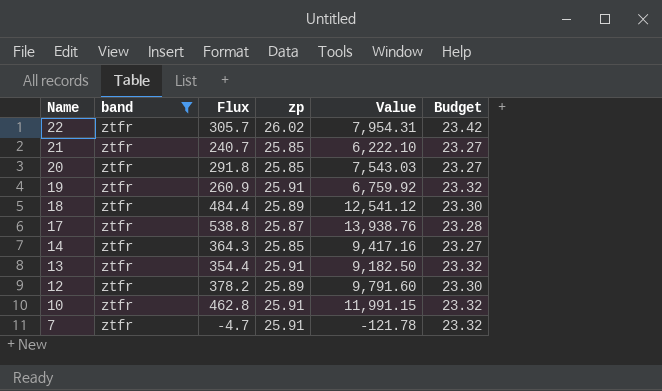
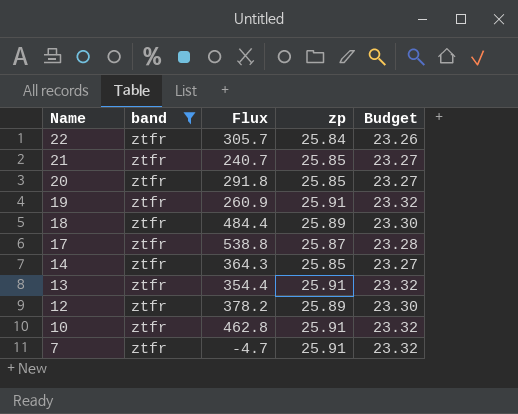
column Value | formula: [Flux] * [zp] -> none
22 | zp: 26.02 -> 25.84
22 | Budget: 23.42 -> 23.26

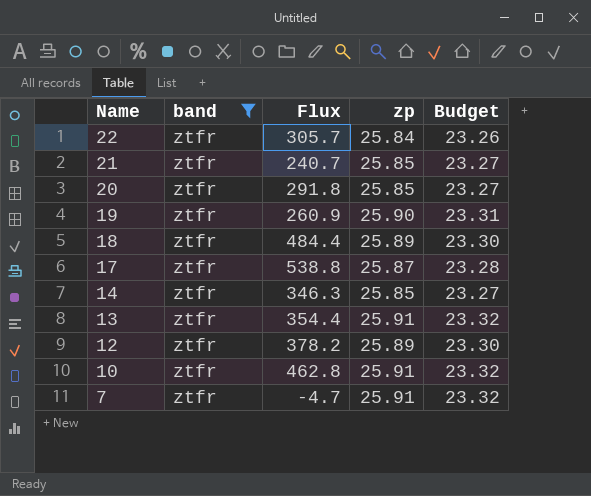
19 | zp: 25.91 -> 25.90
19 | Budget: 23.32 -> 23.31
14 | Flux: 364.3 -> 346.3

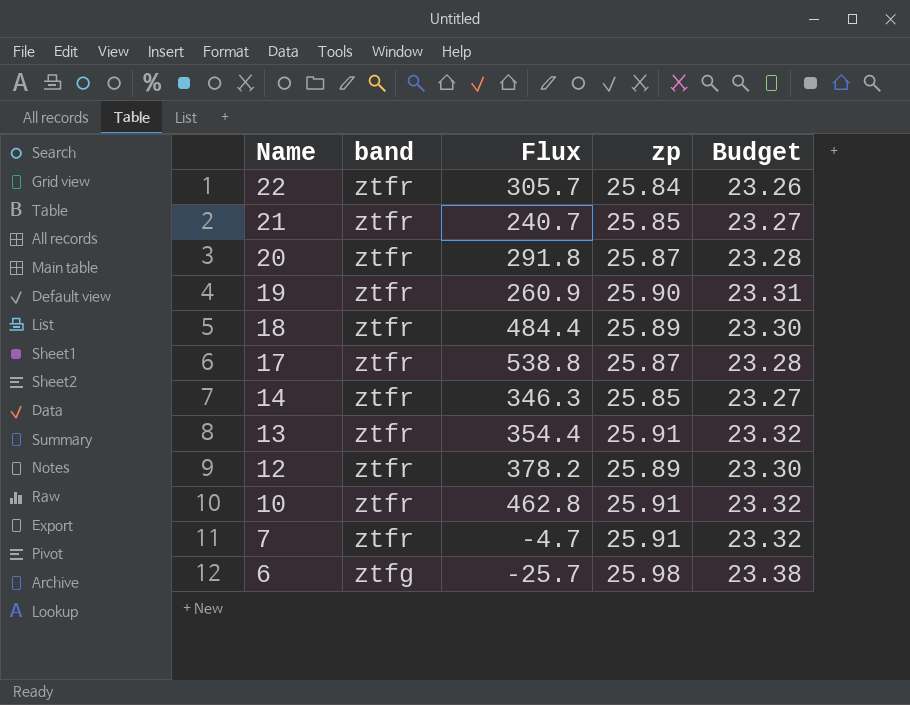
filter: band = ztfr -> none
20 | zp: 25.85 -> 25.87
20 | Budget: 23.27 -> 23.28

